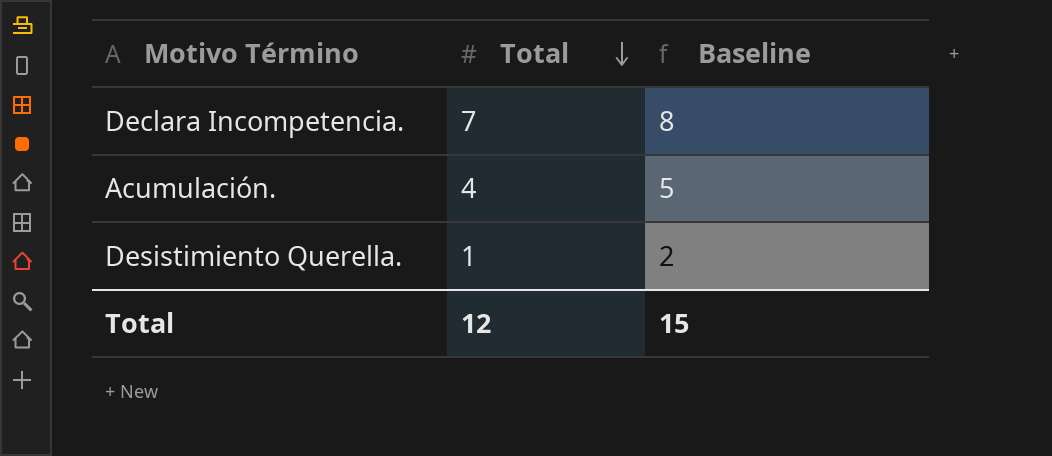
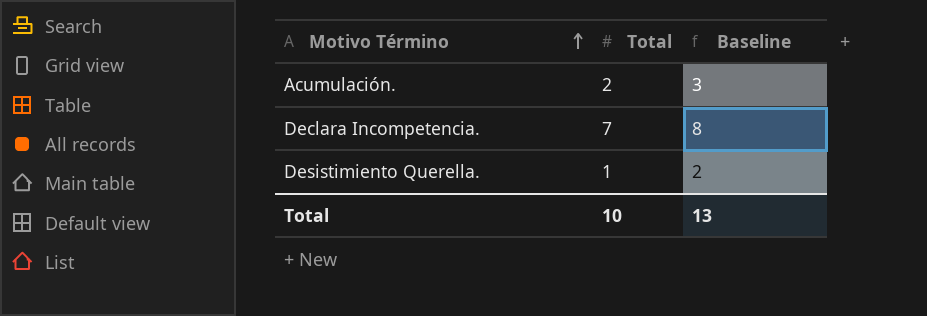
row order: Total descending -> Motivo Término ascending
Acumulación. | Total: 4 -> 2
Acumulación. | Baseline: 5 -> 3
Total | Total: 12 -> 10
Total | Baseline: 15 -> 13

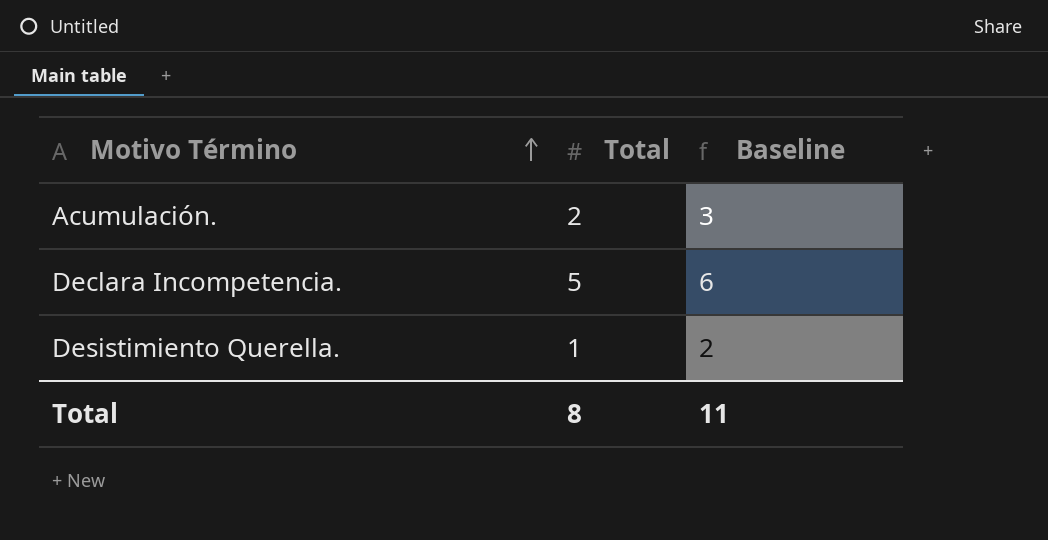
Declara Incompetencia. | Total: 7 -> 5
Declara Incompetencia. | Baseline: 8 -> 6
Total | Total: 10 -> 8
Total | Baseline: 13 -> 11

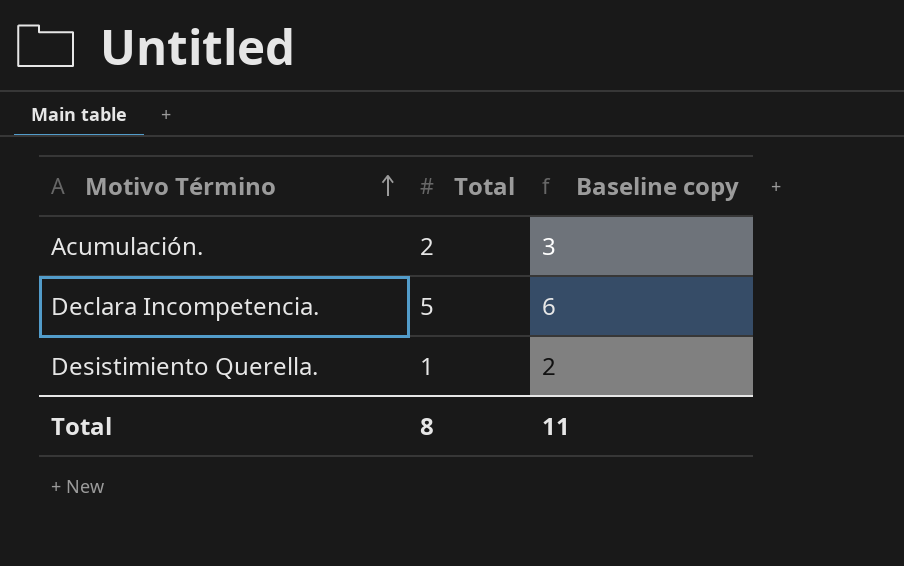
column name: Baseline -> Baseline copy

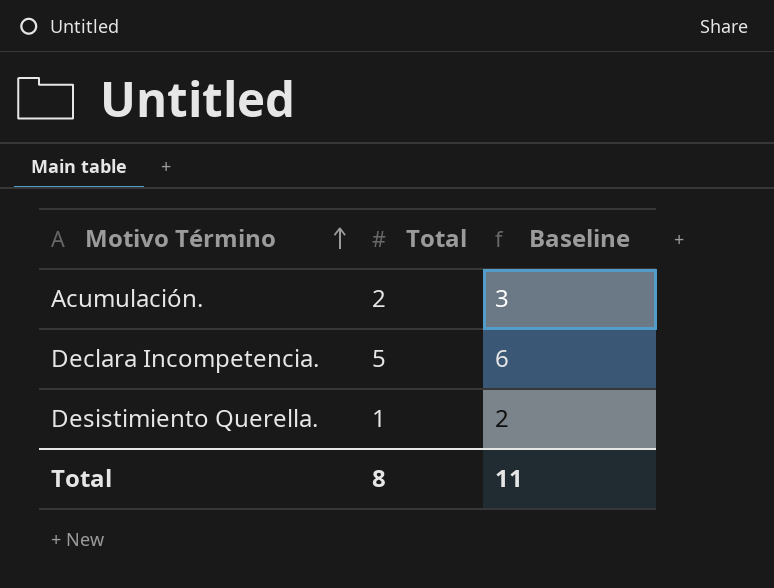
column name: Baseline copy -> Baseline

